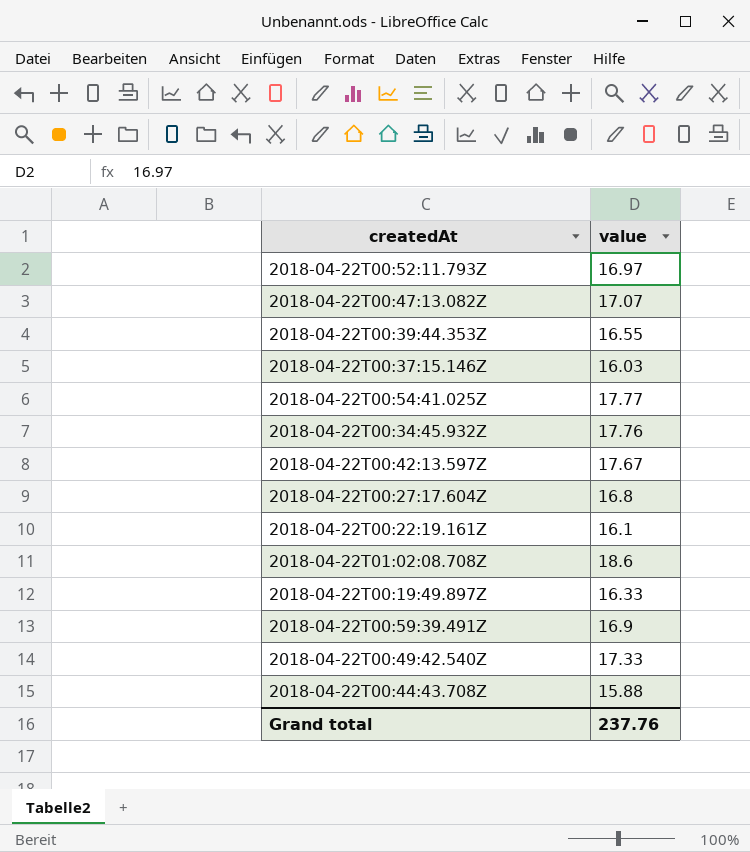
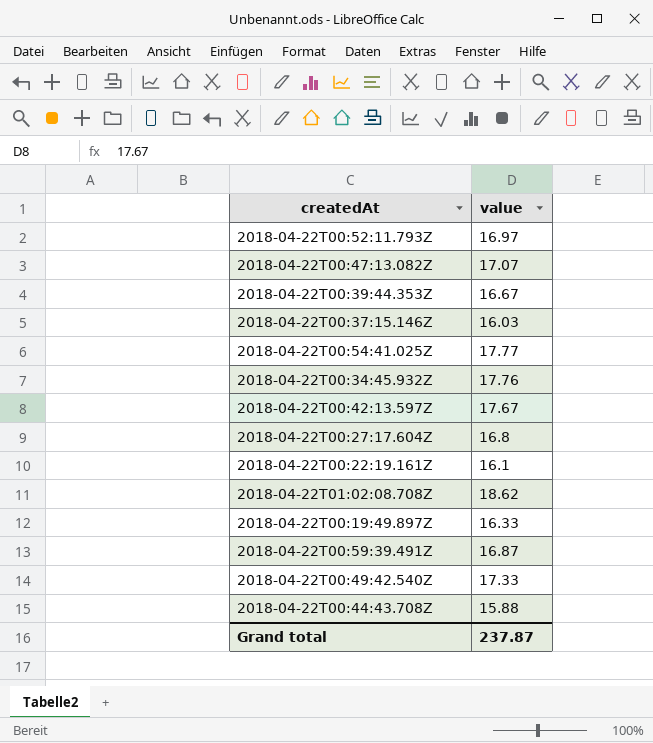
2018-04-22T00:39:44.353Z | value: 16.55 -> 16.67
2018-04-22T01:02:08.708Z | value: 18.6 -> 18.62
2018-04-22T00:59:39.491Z | value: 16.9 -> 16.87
Grand total | value: 237.76 -> 237.87

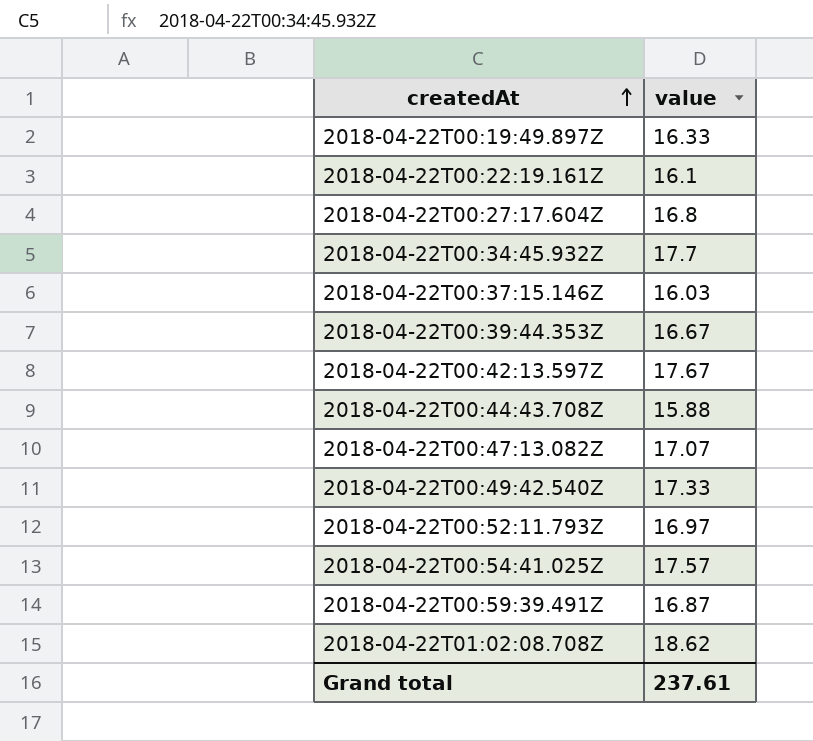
row order: none -> createdAt ascending
2018-04-22T00:34:45.932Z | value: 17.76 -> 17.7
2018-04-22T00:54:41.025Z | value: 17.77 -> 17.57
Grand total | value: 237.87 -> 237.61

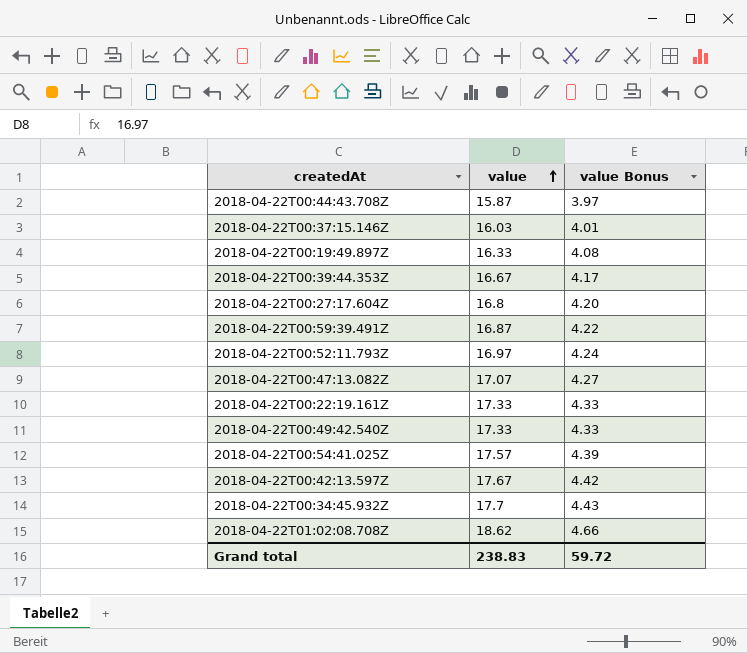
row order: createdAt ascending -> value ascending
column value Bonus | formula: none -> [value] * 0.25
2018-04-22T00:44:43.708Z | value: 15.88 -> 15.87
2018-04-22T00:22:19.161Z | value: 16.1 -> 17.33
Grand total | value: 237.61 -> 238.83

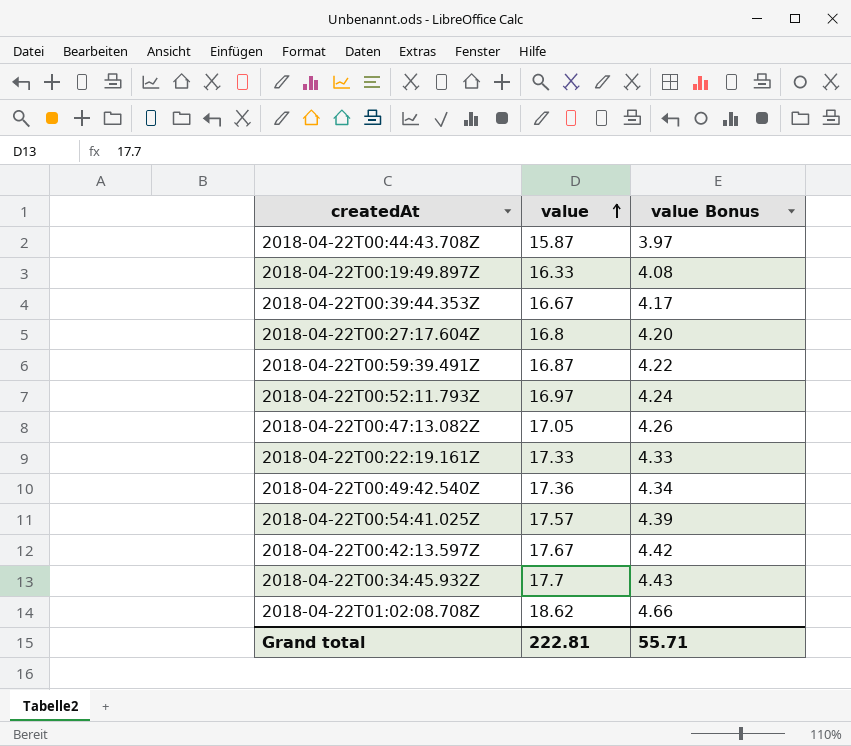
row 2018-04-22T00:37:15.146Z: 16.03 | 4.01 -> none
2018-04-22T00:47:13.082Z | value: 17.07 -> 17.05
2018-04-22T00:47:13.082Z | value Bonus: 4.27 -> 4.26
2018-04-22T00:49:42.540Z | value: 17.33 -> 17.36
2018-04-22T00:49:42.540Z | value Bonus: 4.33 -> 4.34
Grand total | value: 238.83 -> 222.81
Grand total | value Bonus: 59.72 -> 55.71

